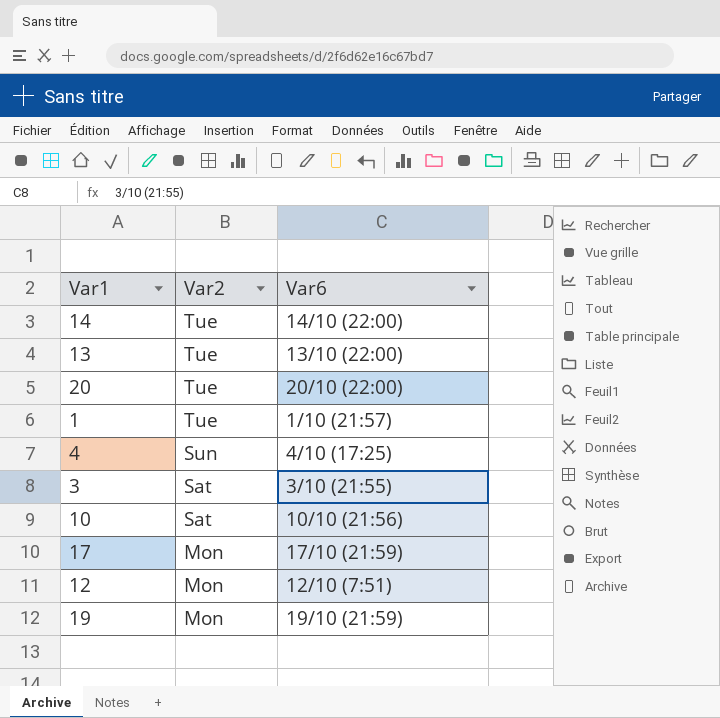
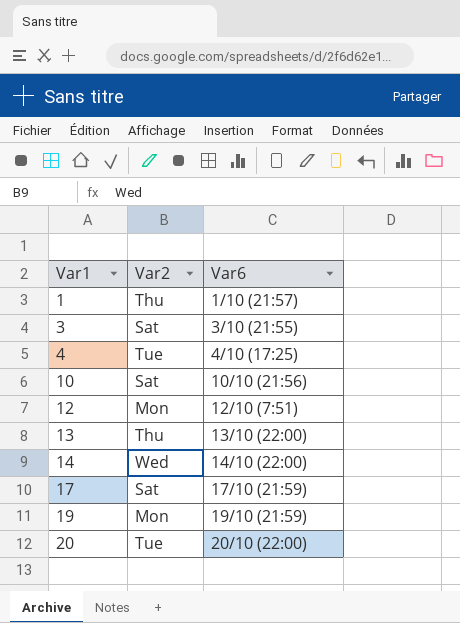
row order: Var2 descending -> Var1 ascending
1 | Var2: Tue -> Thu
4 | Var2: Sun -> Tue
13 | Var2: Tue -> Thu
14 | Var2: Tue -> Wed
17 | Var2: Mon -> Sat

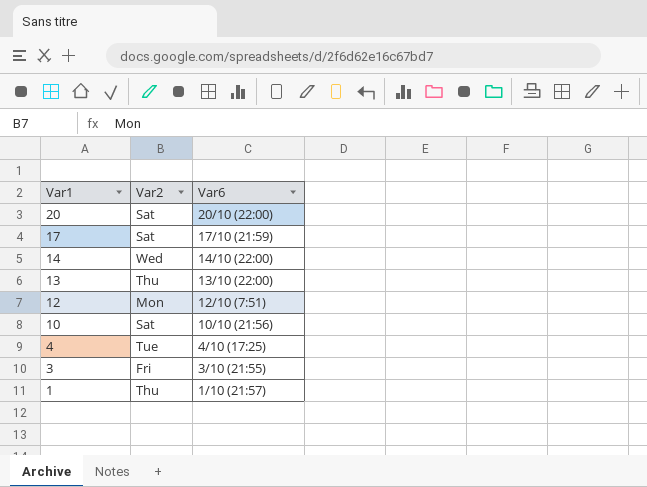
row order: Var1 ascending -> Var1 descending
row 19: Mon | 19/10 (21:59) -> none
20 | Var2: Tue -> Sat
3 | Var2: Sat -> Fri

